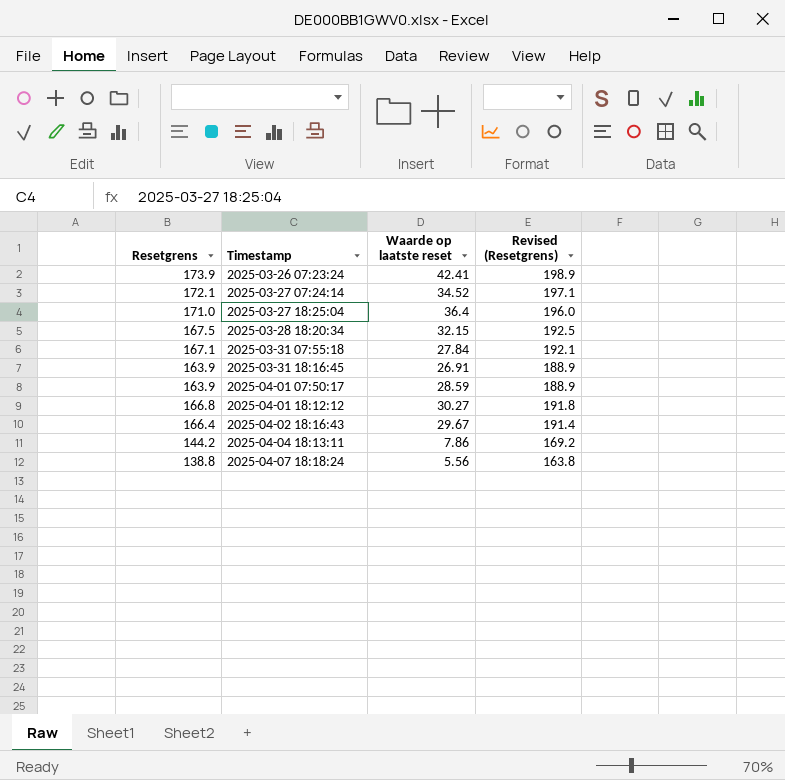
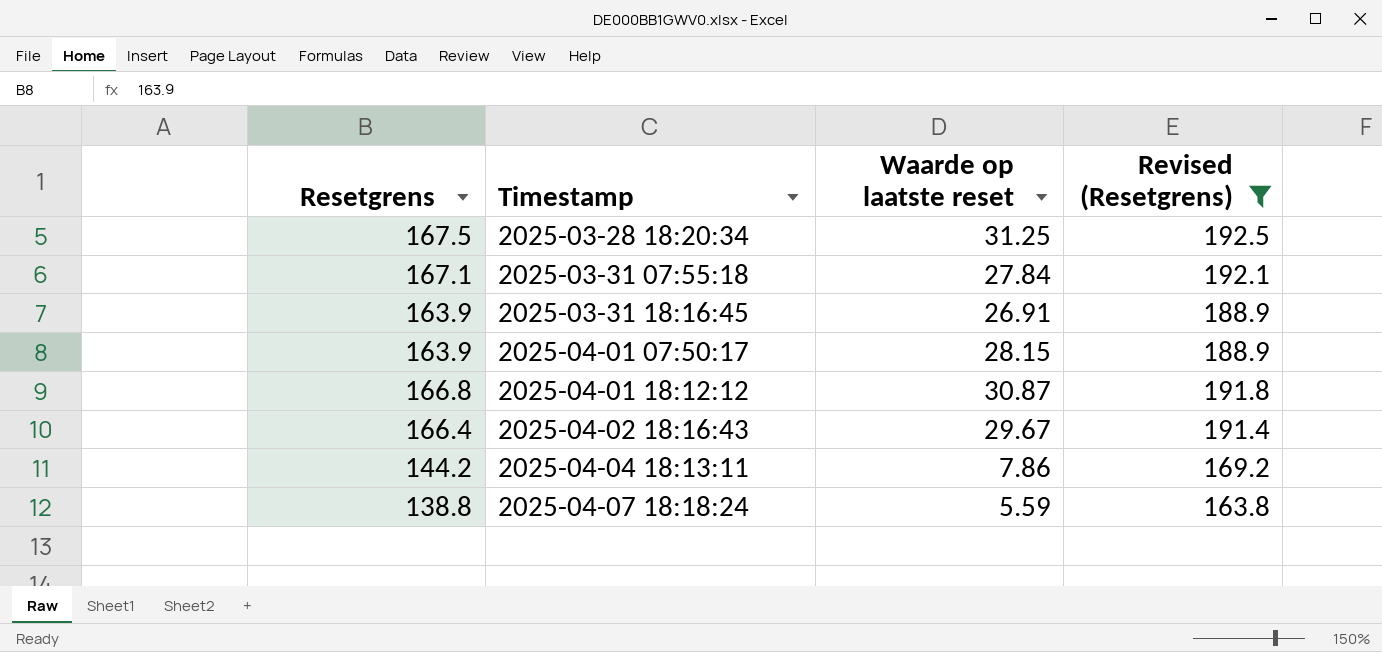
filter: none -> Revised (Resetgrens) <= 192.5
2025-03-28 18:20:34 | Waarde op laatste reset: 32.15 -> 31.25
2025-04-01 07:50:17 | Waarde op laatste reset: 28.59 -> 28.15
2025-04-01 18:12:12 | Waarde op laatste reset: 30.27 -> 30.87
2025-04-07 18:18:24 | Waarde op laatste reset: 5.56 -> 5.59

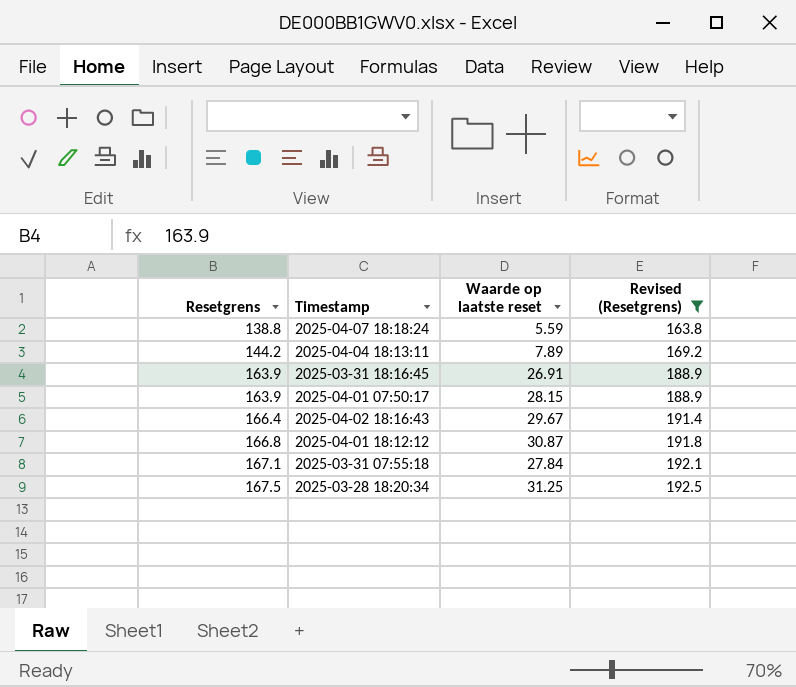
row order: Timestamp ascending -> Resetgrens ascending
2025-04-04 18:13:11 | Waarde op laatste reset: 7.86 -> 7.89

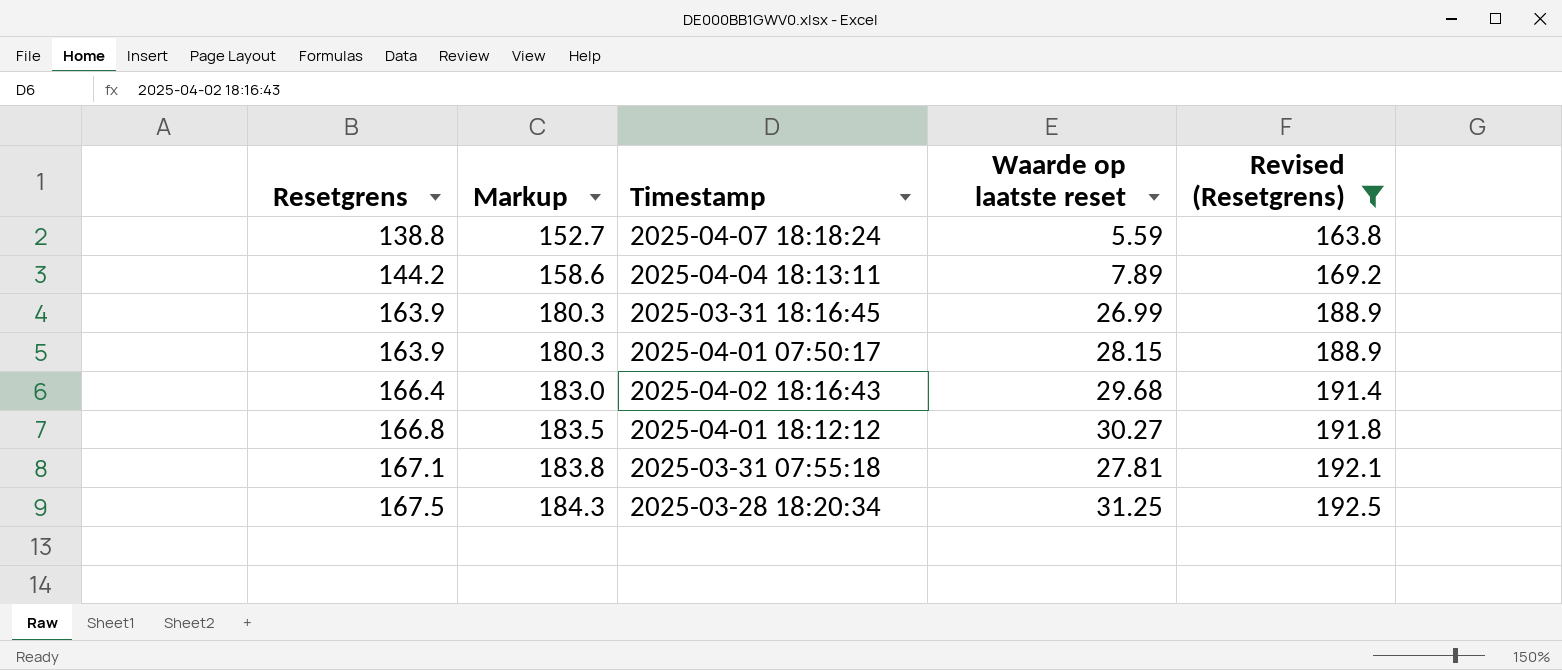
column Markup | formula: none -> [Resetgrens] * 1.1
2025-03-31 18:16:45 | Waarde op laatste reset: 26.91 -> 26.99
2025-04-02 18:16:43 | Waarde op laatste reset: 29.67 -> 29.68
2025-04-01 18:12:12 | Waarde op laatste reset: 30.87 -> 30.27
2025-03-31 07:55:18 | Waarde op laatste reset: 27.84 -> 27.81

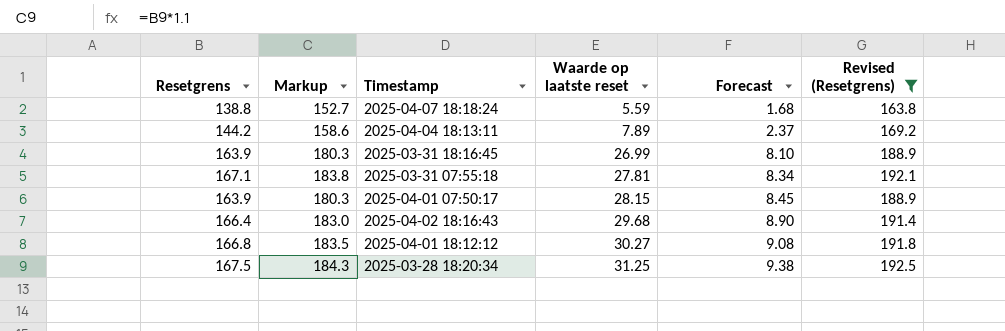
row order: Resetgrens ascending -> Waarde op laatste reset ascending
column Forecast | formula: none -> [Waarde op laatste reset] * 0.3

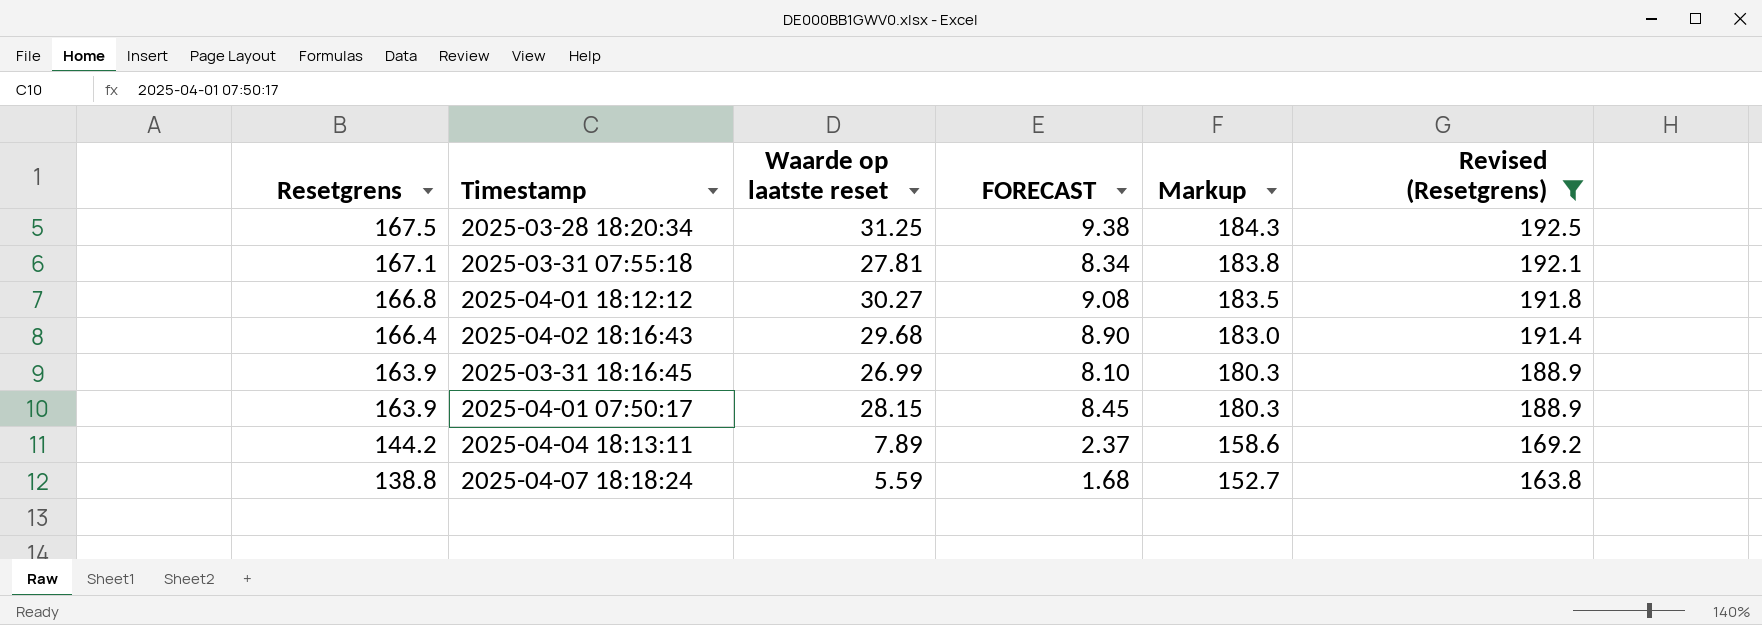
row order: Waarde op laatste reset ascending -> Resetgrens descending
column name: Forecast -> FORECAST
column Markup | position: 2 -> 5

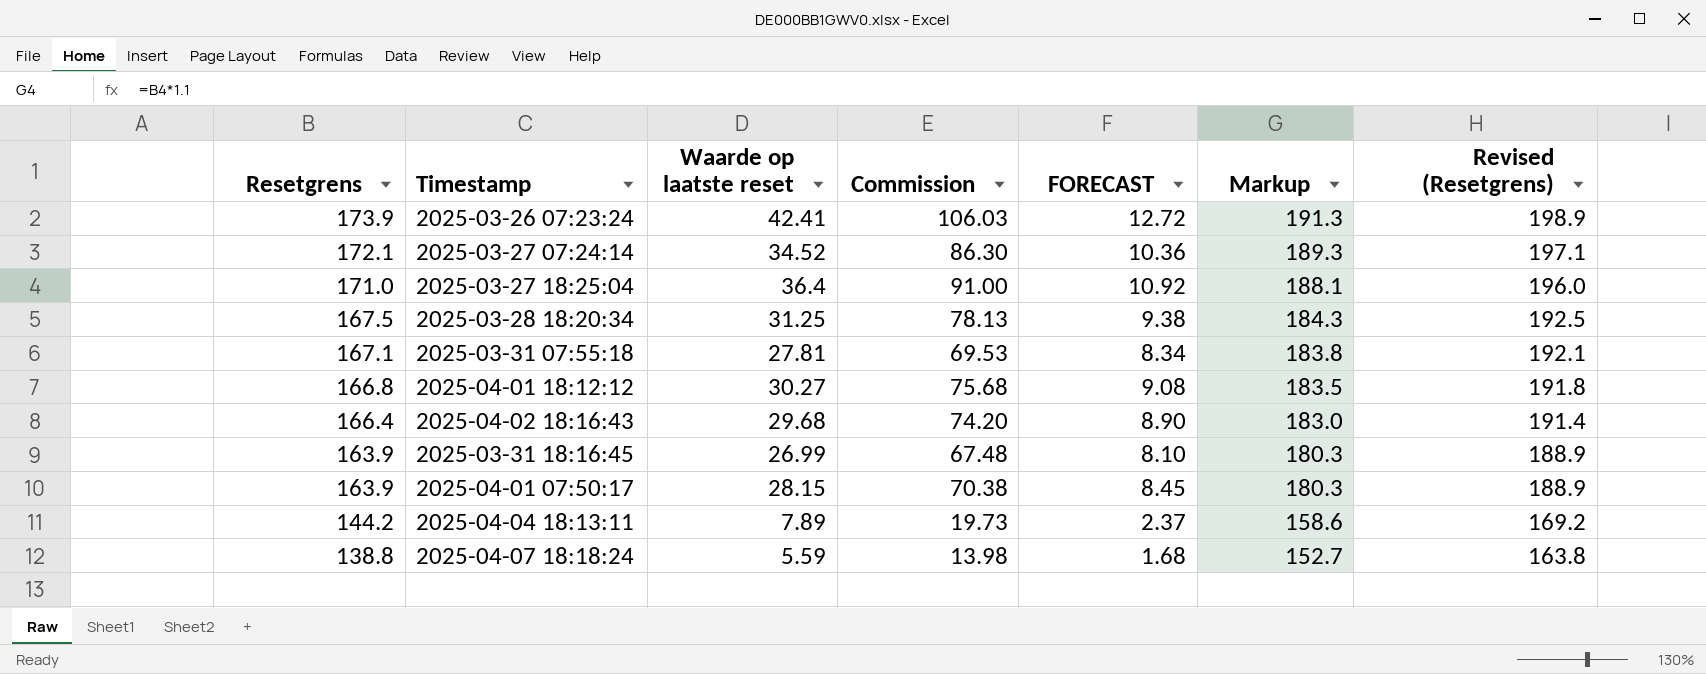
filter: Revised (Resetgrens) <= 192.5 -> none
column Commission | formula: none -> [Waarde op laatste reset] * 2.5

